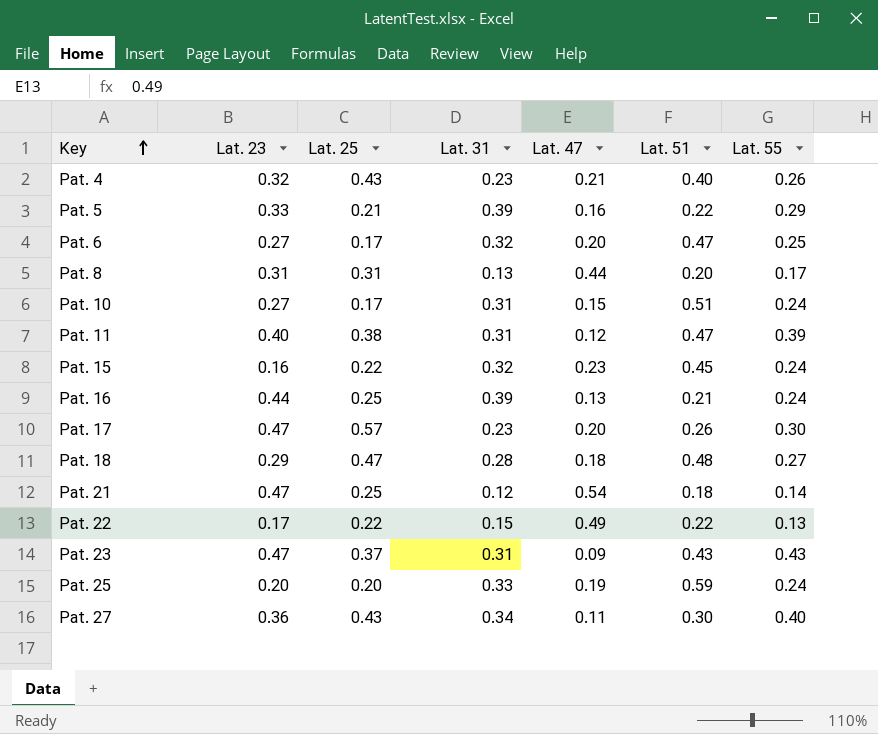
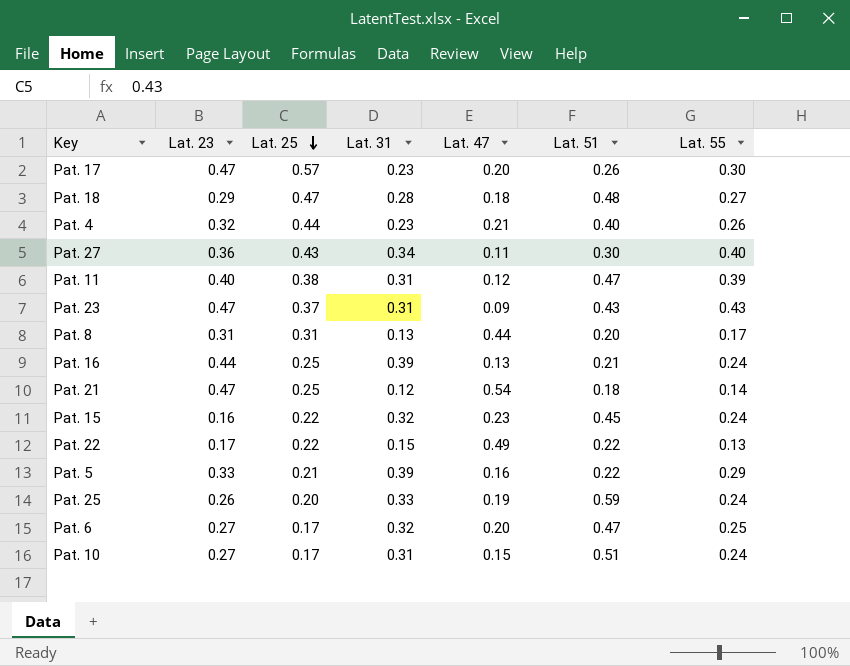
row order: Key ascending -> Lat. 25 descending
Pat. 4 | Lat. 25: 0.43 -> 0.44
Pat. 25 | Lat. 23: 0.20 -> 0.26

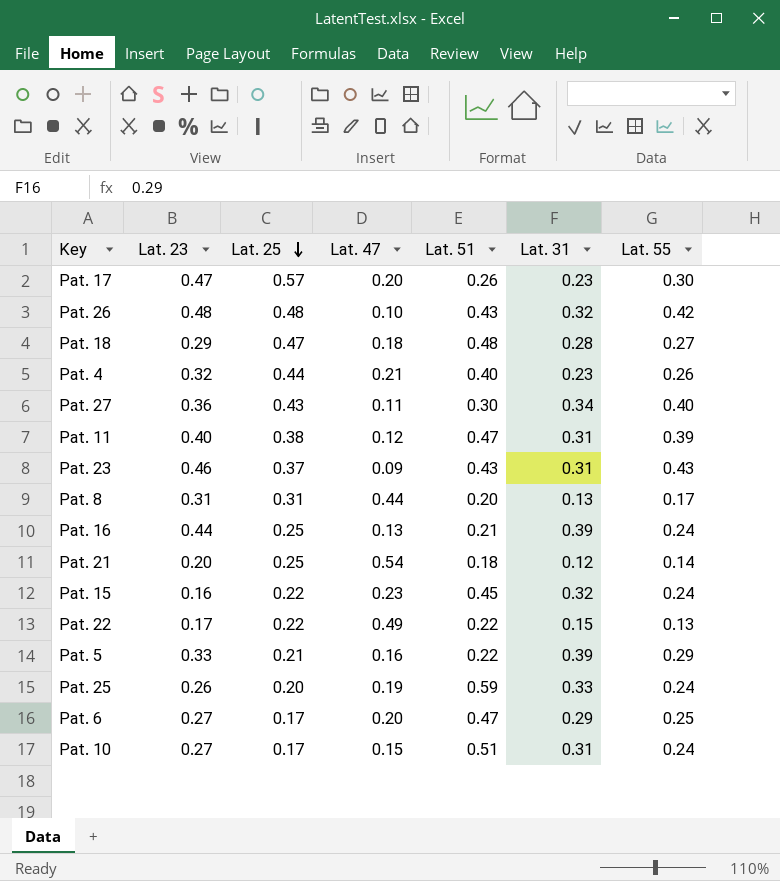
column Lat. 31 | position: 4 -> 6
row Pat. 26: none -> 0.48 | 0.48 | 0.10 | 0.43 | 0.32 | 0.42
Pat. 23 | Lat. 23: 0.47 -> 0.46
Pat. 21 | Lat. 23: 0.47 -> 0.20
Pat. 6 | Lat. 31: 0.32 -> 0.29

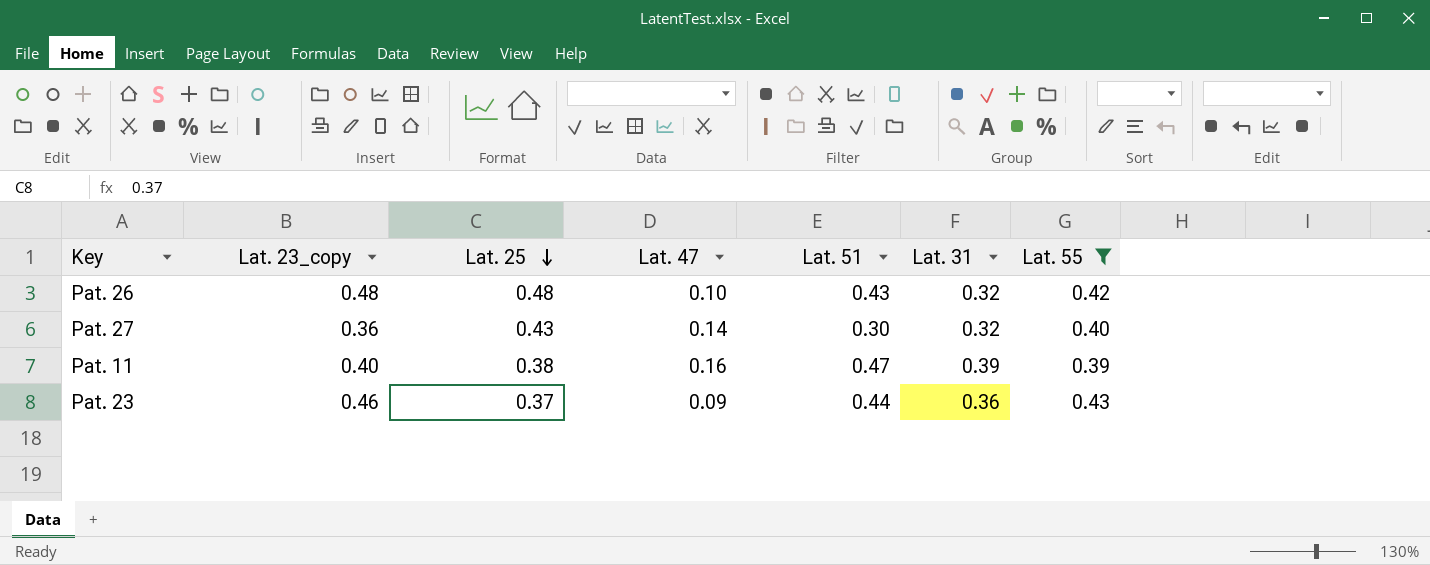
filter: none -> Lat. 55 >= 0.39
column name: Lat. 23 -> Lat. 23_copy
Pat. 27 | Lat. 47: 0.11 -> 0.14
Pat. 27 | Lat. 31: 0.34 -> 0.32
Pat. 11 | Lat. 47: 0.12 -> 0.16
Pat. 11 | Lat. 31: 0.31 -> 0.39
Pat. 23 | Lat. 51: 0.43 -> 0.44
Pat. 23 | Lat. 31: 0.31 -> 0.36

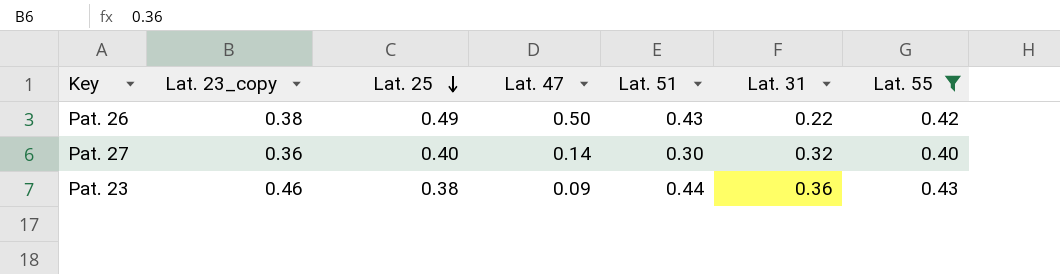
row Pat. 11: 0.40 | 0.38 | 0.16 | 0.47 | 0.39 | 0.39 -> none
Pat. 26 | Lat. 23_copy: 0.48 -> 0.38
Pat. 26 | Lat. 25: 0.48 -> 0.49
Pat. 26 | Lat. 47: 0.10 -> 0.50
Pat. 26 | Lat. 31: 0.32 -> 0.22
Pat. 27 | Lat. 25: 0.43 -> 0.40
Pat. 23 | Lat. 25: 0.37 -> 0.38

